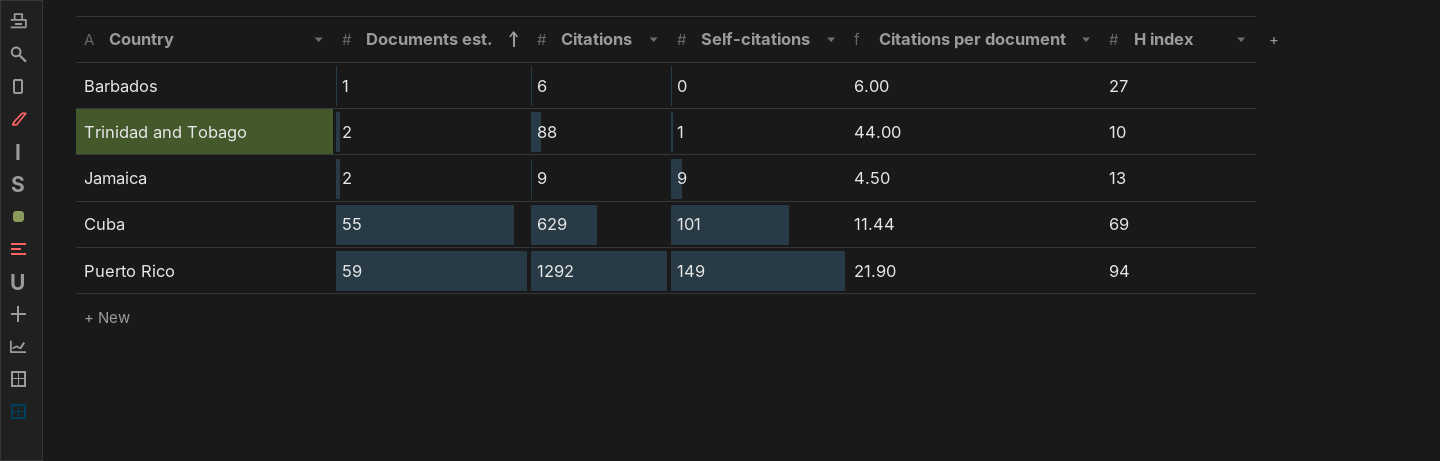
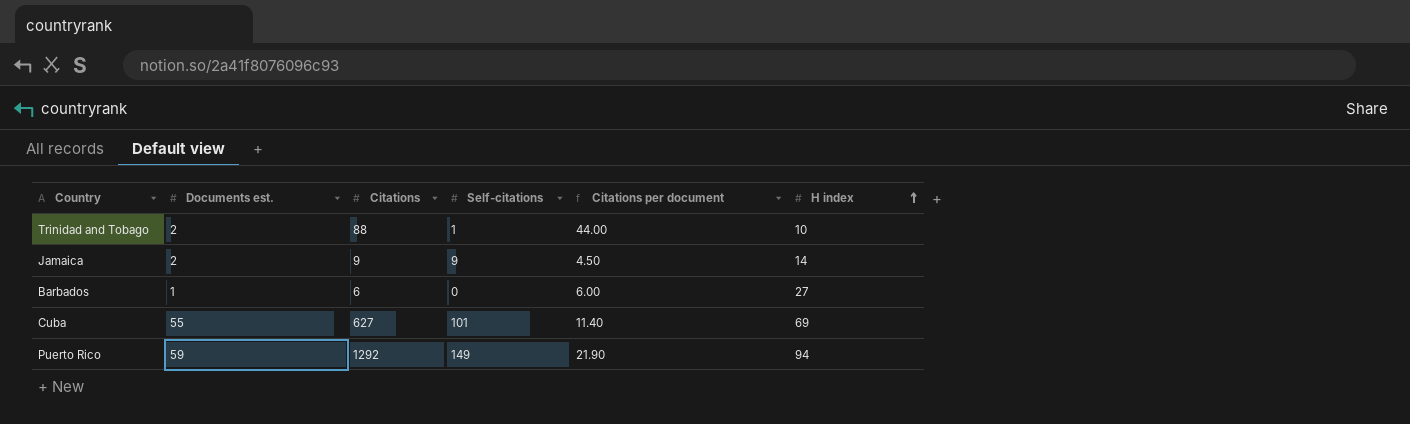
row order: Documents est. ascending -> H index ascending
Jamaica | H index: 13 -> 14
Cuba | Citations: 629 -> 627
Cuba | Citations per document: 11.44 -> 11.40

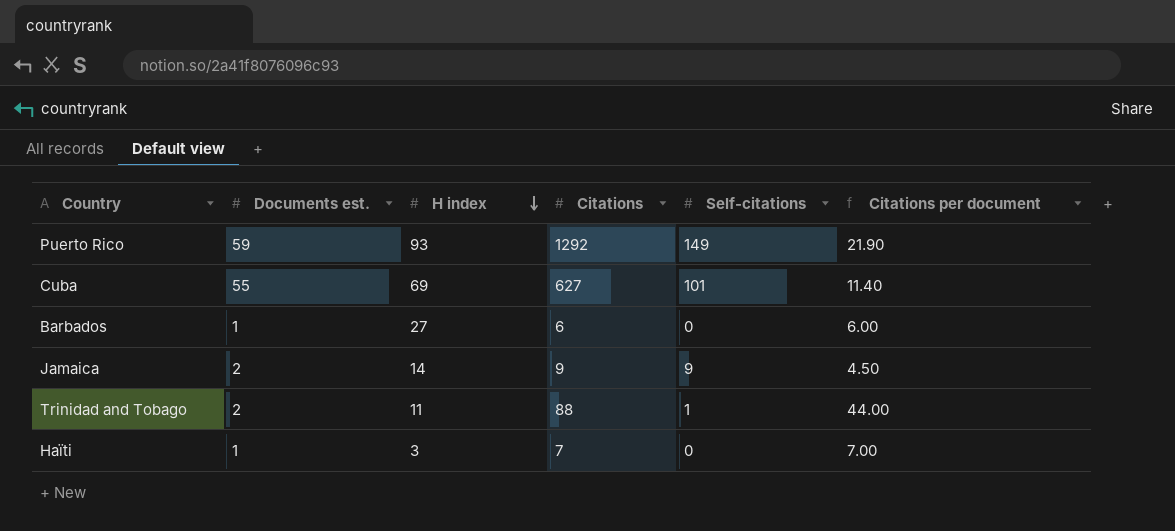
row order: H index ascending -> H index descending
column H index | position: 6 -> 3
Puerto Rico | H index: 94 -> 93
Trinidad and Tobago | H index: 10 -> 11
row Haïti: none -> 1 | 3 | 7 | 0 | 7.00

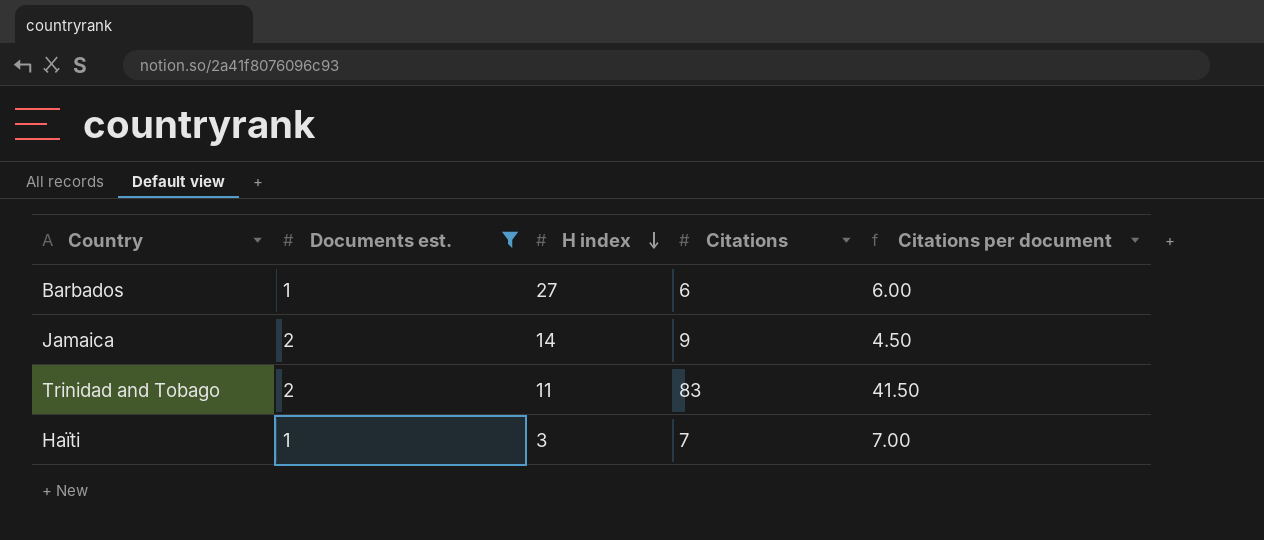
filter: none -> Documents est. <= 2
column Self-citations | position: 5 -> none
Trinidad and Tobago | Citations: 88 -> 83
Trinidad and Tobago | Citations per document: 44.00 -> 41.50

